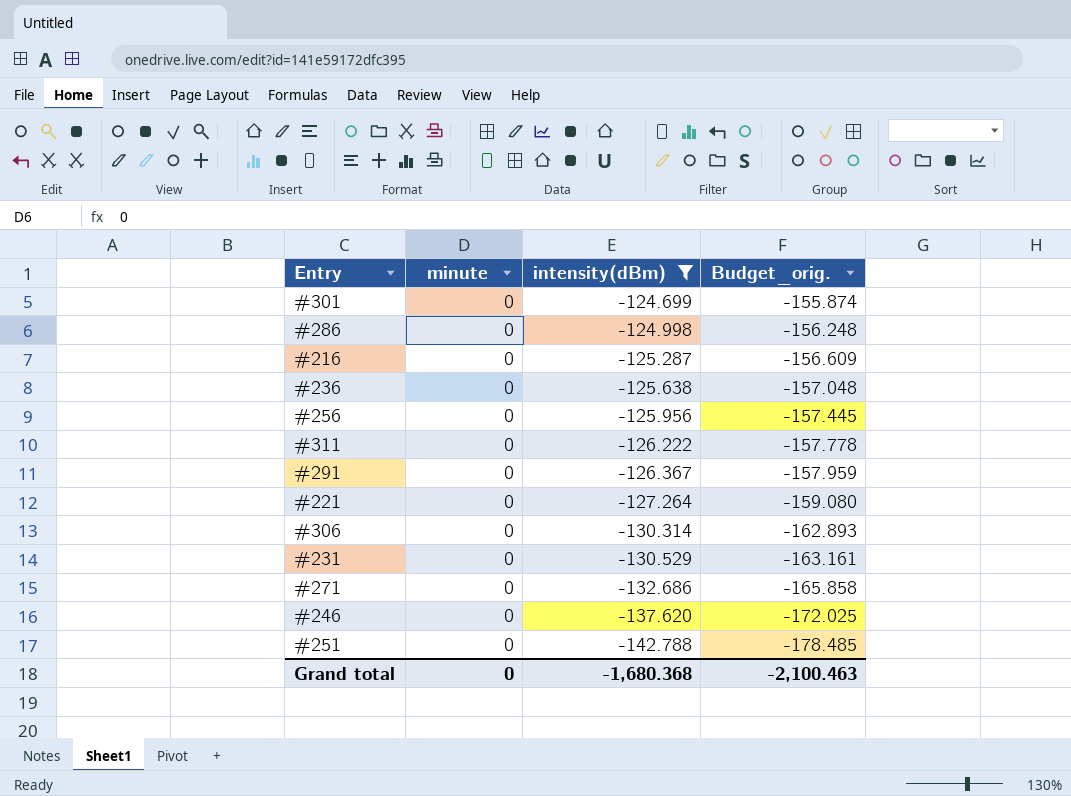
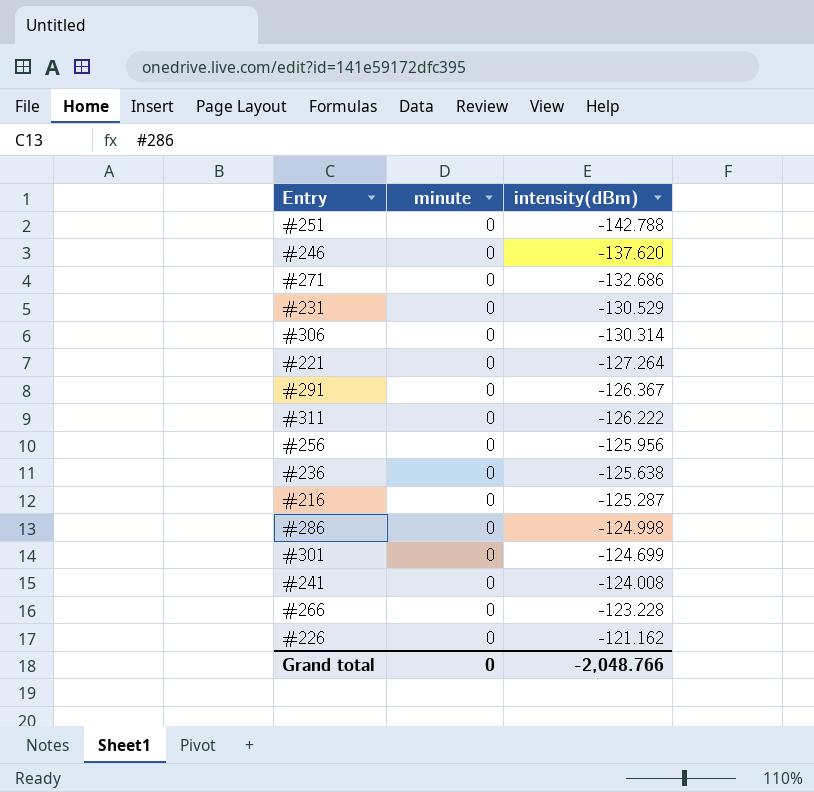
filter: intensity(dBm) <= -124.699 -> none
row order: intensity(dBm) descending -> intensity(dBm) ascending
column Budget_orig. | formula: [intensity(dBm)] * 1.25 -> none
Grand total | intensity(dBm): -1,680.368 -> -2,048.766

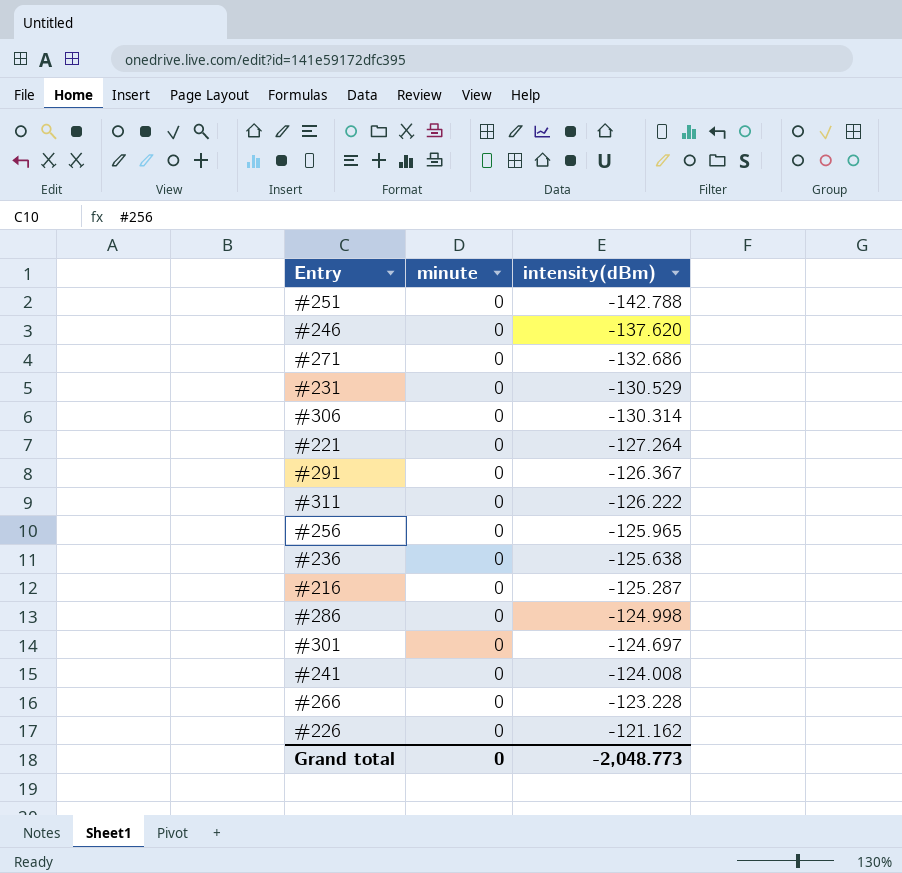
#256 | intensity(dBm): -125.956 -> -125.965
#301 | intensity(dBm): -124.699 -> -124.697
Grand total | intensity(dBm): -2,048.766 -> -2,048.773

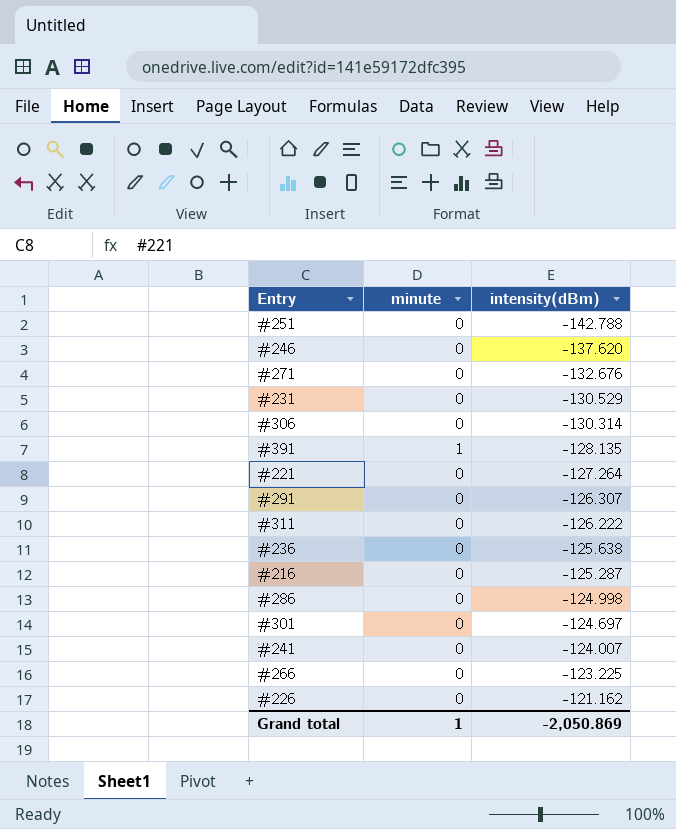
row #256: 0 | -125.965 -> none
#271 | intensity(dBm): -132.686 -> -132.676
row #391: none -> 1 | -128.135
#291 | intensity(dBm): -126.367 -> -126.307
#241 | intensity(dBm): -124.008 -> -124.007
#266 | intensity(dBm): -123.228 -> -123.225
Grand total | minute: 0 -> 1
Grand total | intensity(dBm): -2,048.773 -> -2,050.869

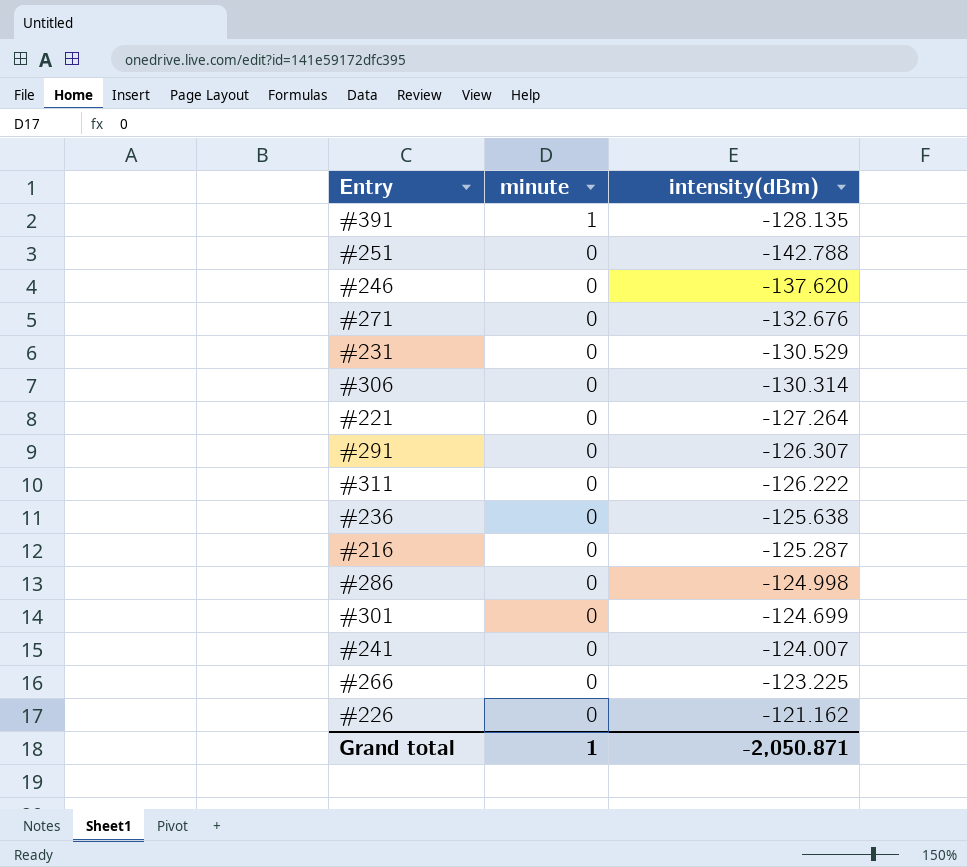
row order: intensity(dBm) ascending -> minute descending
#301 | intensity(dBm): -124.697 -> -124.699
Grand total | intensity(dBm): -2,050.869 -> -2,050.871

